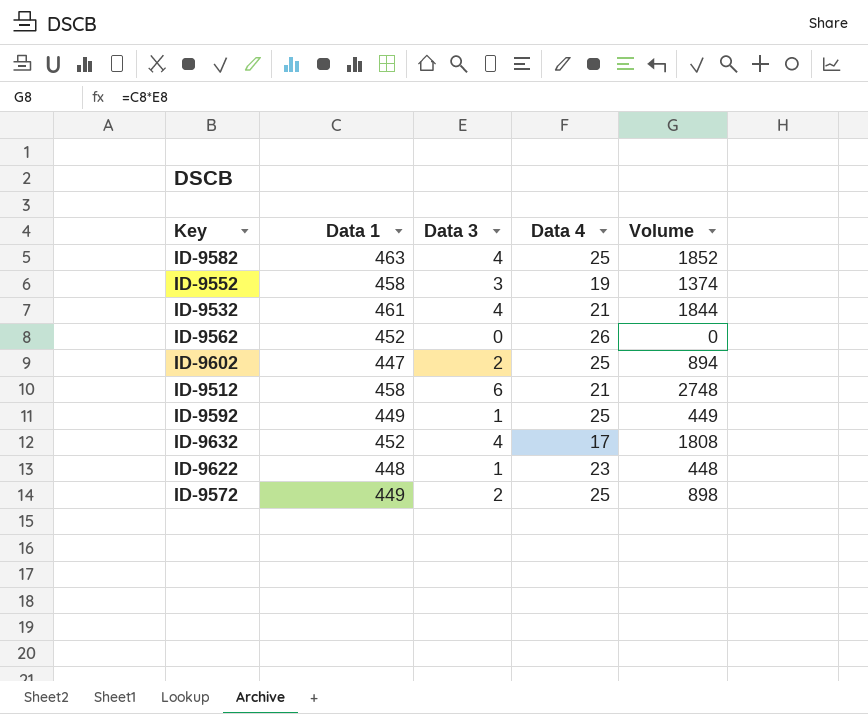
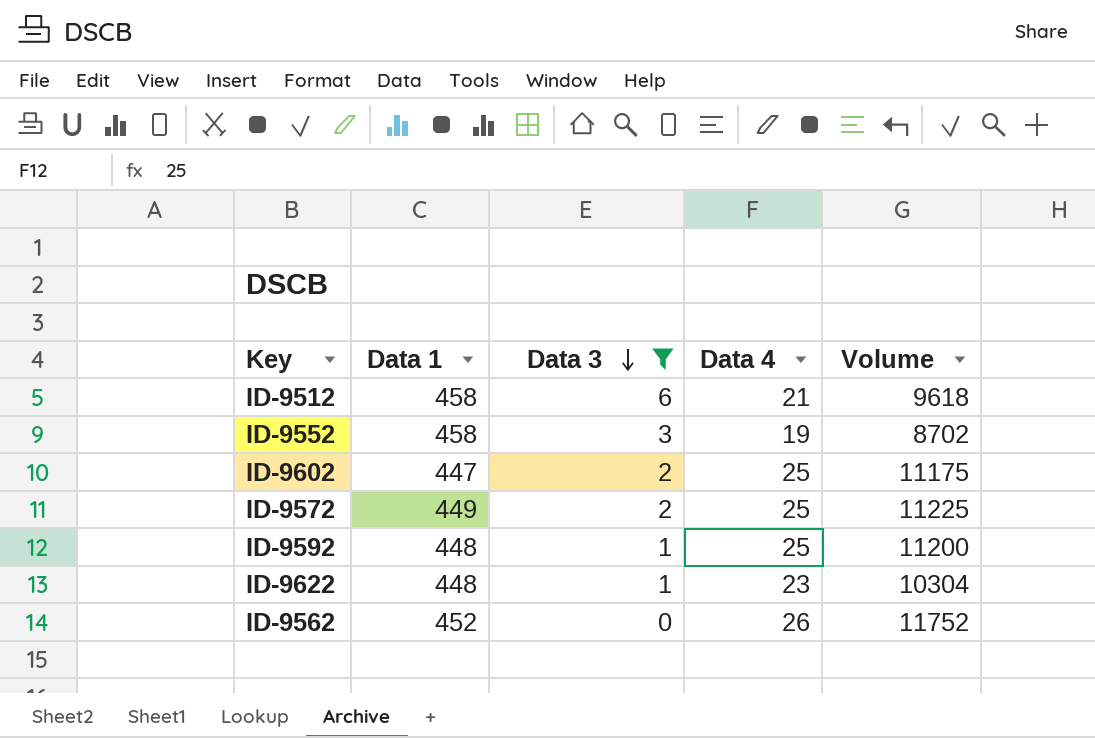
filter: none -> Data 3 != 4
row order: none -> Data 3 descending
column Volume | formula: [Data 1] * [Data 3] -> [Data 1] * [Data 4]
ID-9592 | Data 1: 449 -> 448

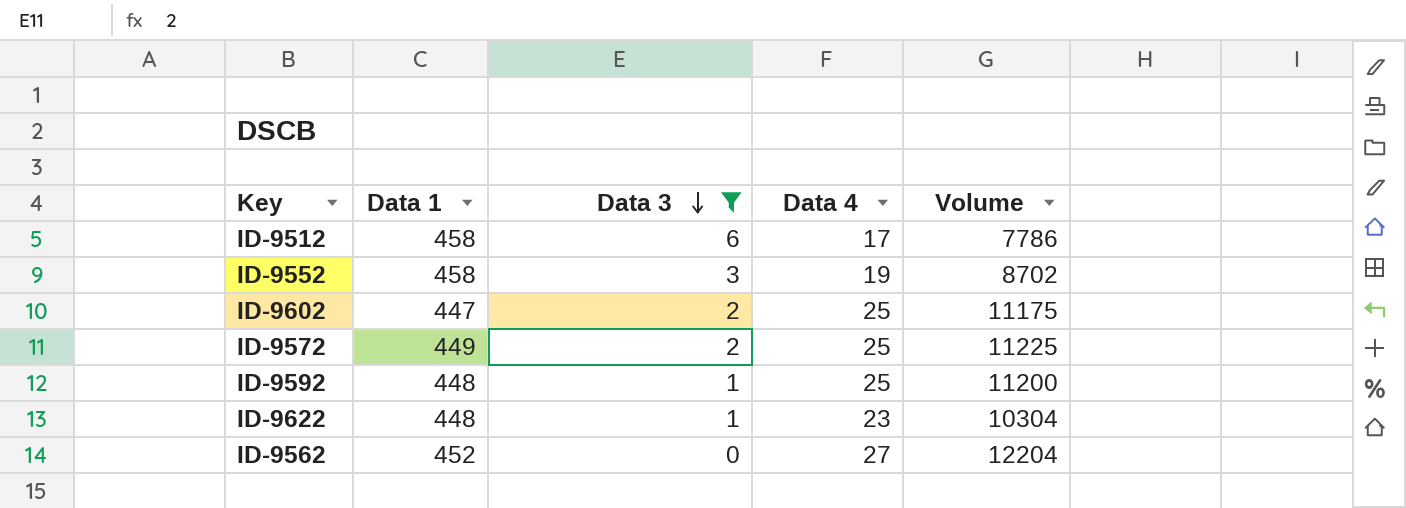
ID-9512 | Data 4: 21 -> 17
ID-9512 | Volume: 9618 -> 7786
ID-9562 | Data 4: 26 -> 27
ID-9562 | Volume: 11752 -> 12204

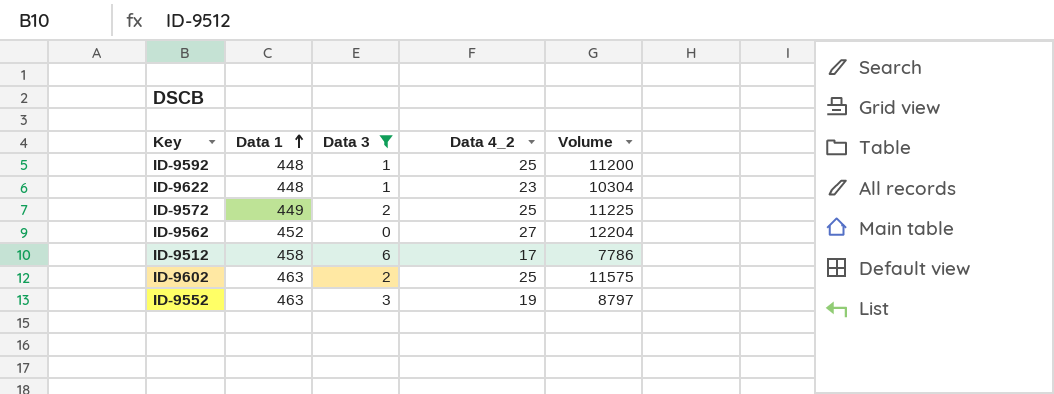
row order: Data 3 descending -> Data 1 ascending
column name: Data 4 -> Data 4_2
ID-9602 | Data 1: 447 -> 463
ID-9602 | Volume: 11175 -> 11575
ID-9552 | Data 1: 458 -> 463
ID-9552 | Volume: 8702 -> 8797

